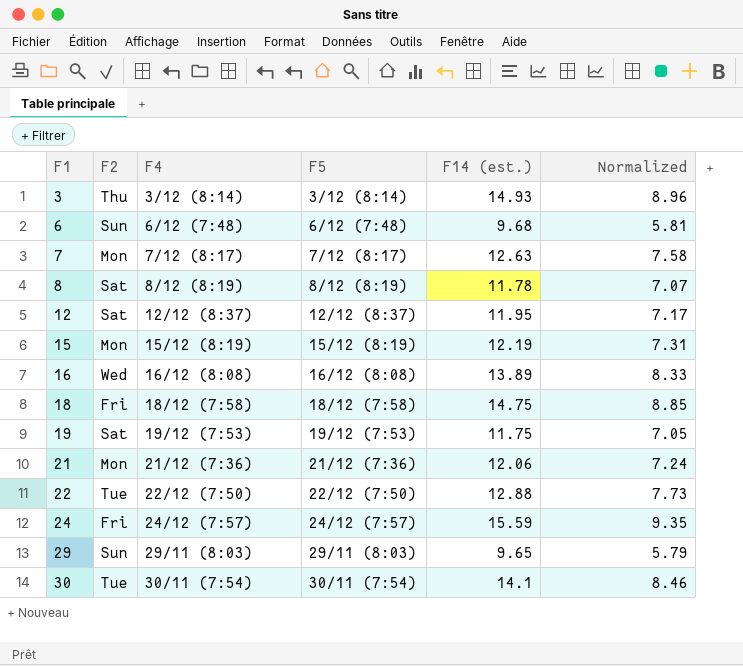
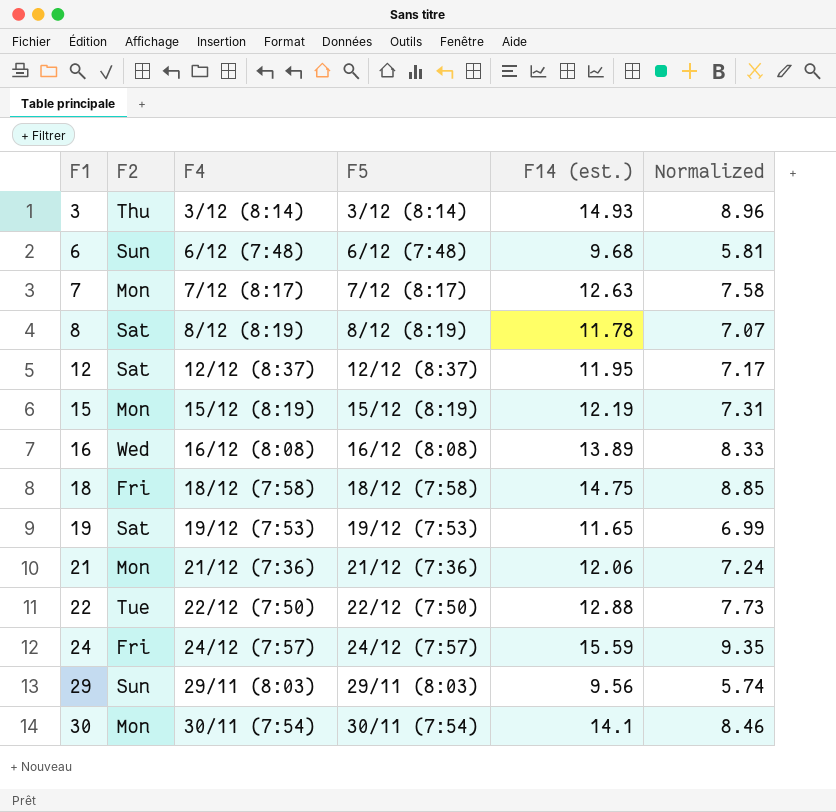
19 | F14 (est.): 11.75 -> 11.65
19 | Normalized: 7.05 -> 6.99
29 | F14 (est.): 9.65 -> 9.56
29 | Normalized: 5.79 -> 5.74
30 | F2: Tue -> Mon

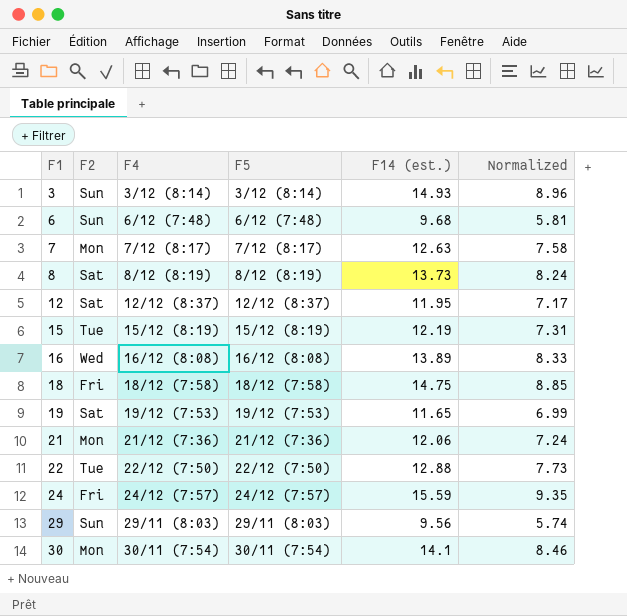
3 | F2: Thu -> Sun
8 | F14 (est.): 11.78 -> 13.73
8 | Normalized: 7.07 -> 8.24
15 | F2: Mon -> Tue

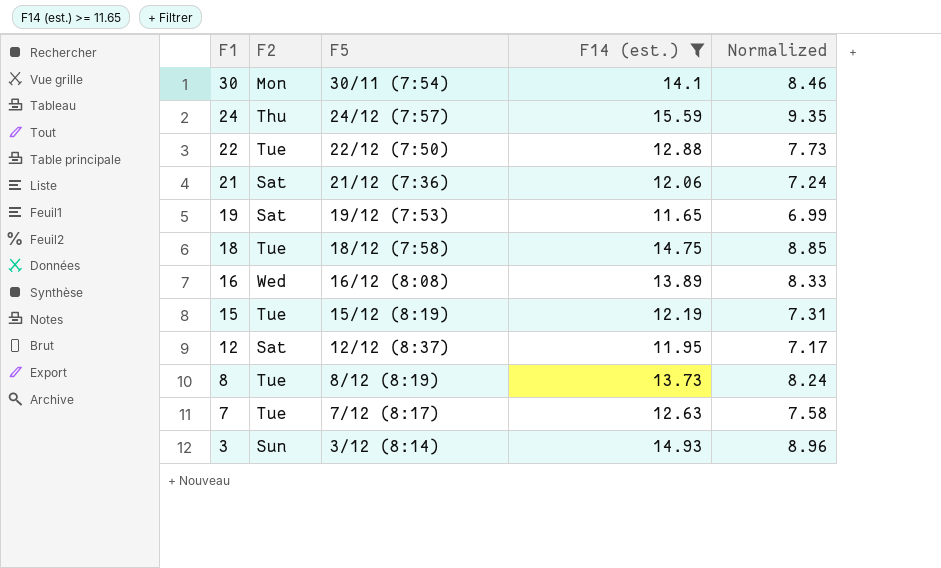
filter: none -> F14 (est.) >= 11.65
row order: F1 ascending -> F1 descending
column F4 | position: 3 -> none
24 | F2: Fri -> Thu
21 | F2: Mon -> Sat
18 | F2: Fri -> Tue
8 | F2: Sat -> Tue
7 | F2: Mon -> Tue

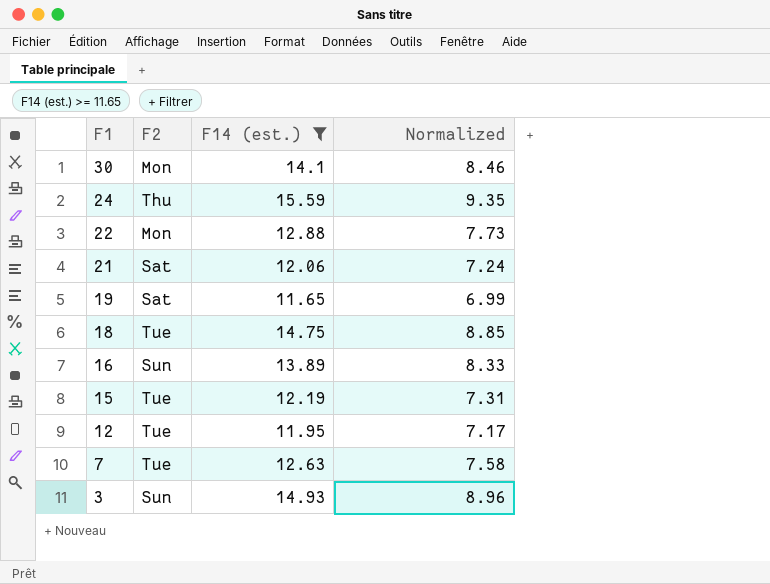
column F5 | position: 3 -> none
row 8: Tue | 8/12 (8:19) | 13.73 | 8.24 -> none
22 | F2: Tue -> Mon
16 | F2: Wed -> Sun
12 | F2: Sat -> Tue

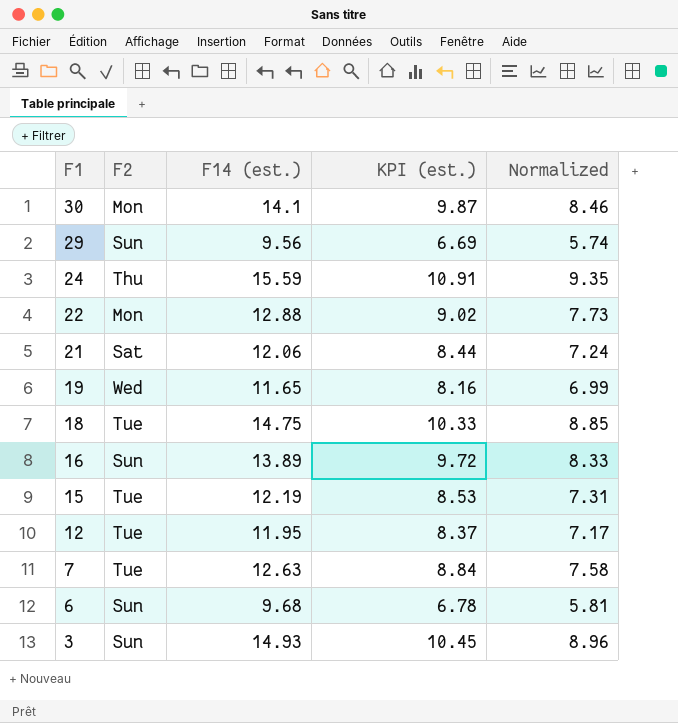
filter: F14 (est.) >= 11.65 -> none
column KPI (est.) | formula: none -> [F14 (est.)] * 0.7
19 | F2: Sat -> Wed

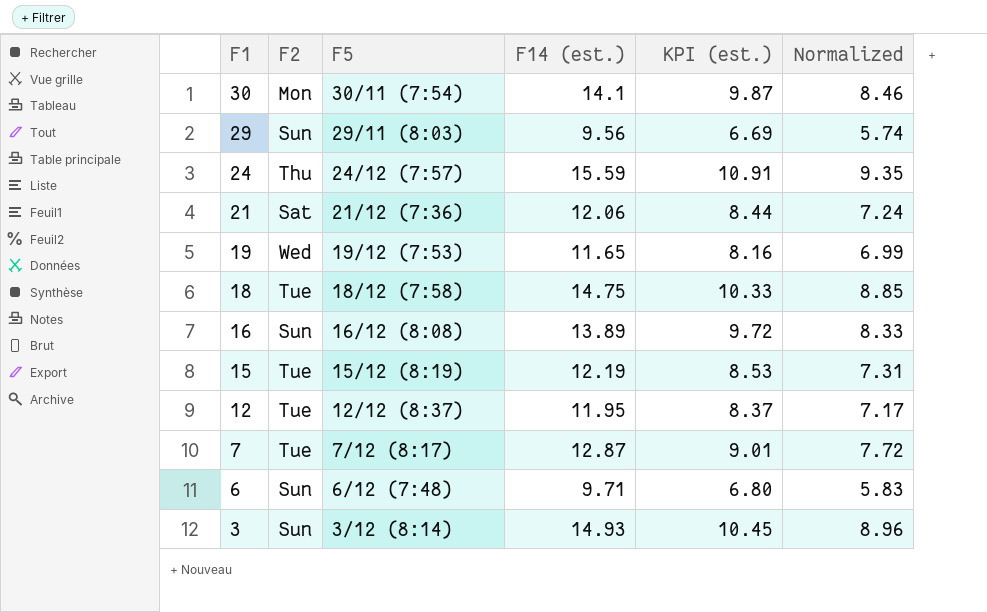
column F5 | position: none -> 3
row 22: Mon | 12.88 | 9.02 | 7.73 -> none
7 | F14 (est.): 12.63 -> 12.87
7 | KPI (est.): 8.84 -> 9.01
7 | Normalized: 7.58 -> 7.72
6 | F14 (est.): 9.68 -> 9.71
6 | KPI (est.): 6.78 -> 6.80
6 | Normalized: 5.81 -> 5.83

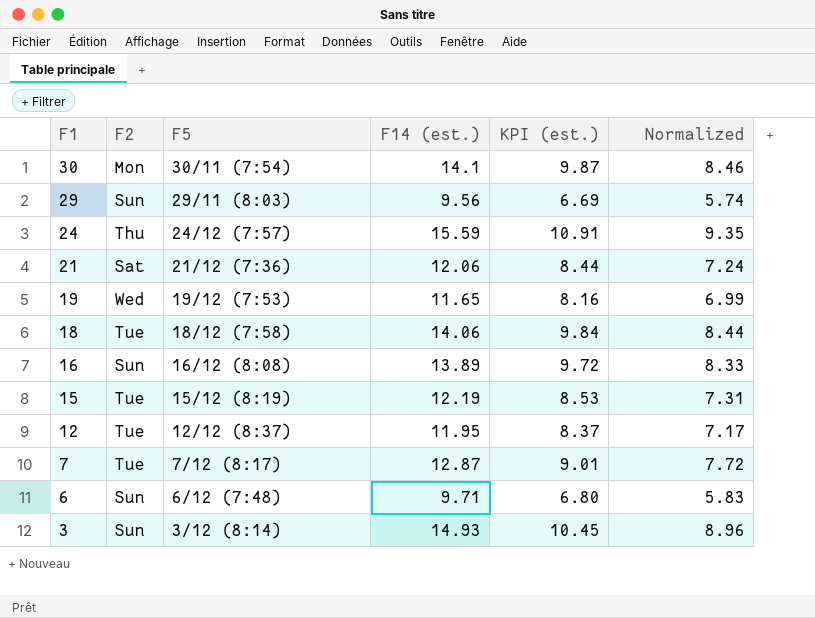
18 | F14 (est.): 14.75 -> 14.06
18 | KPI (est.): 10.33 -> 9.84
18 | Normalized: 8.85 -> 8.44

